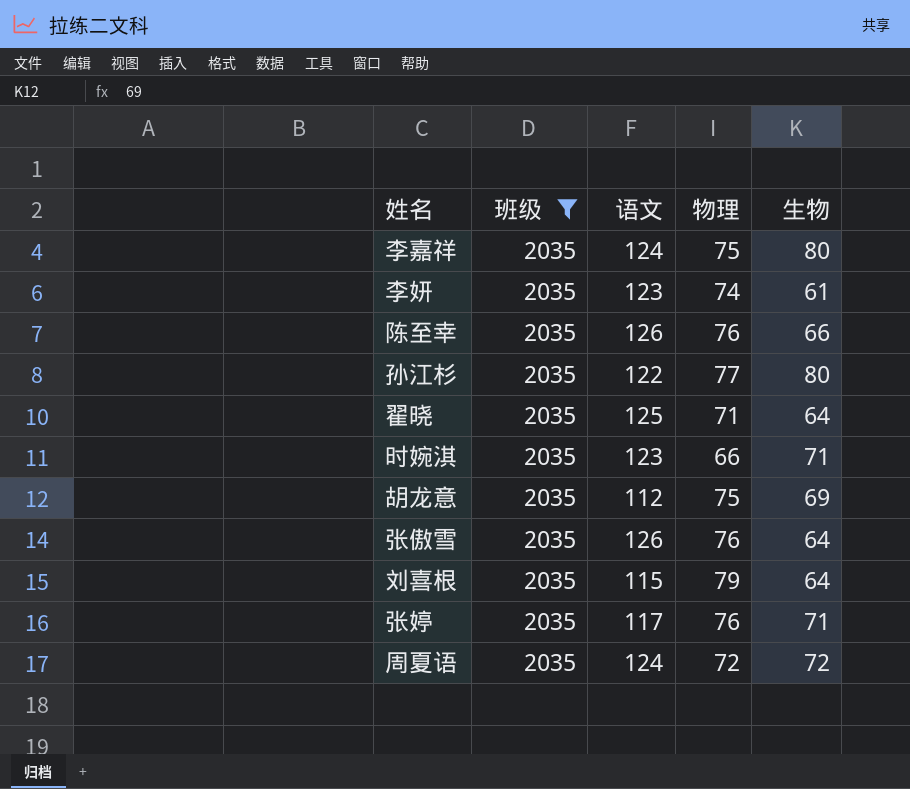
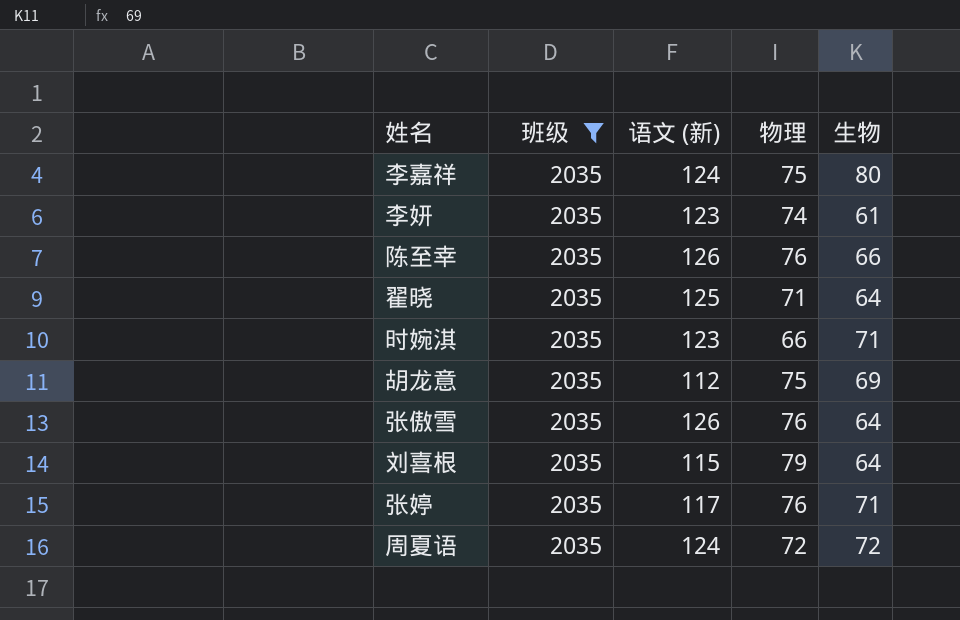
column name: 语文 -> 语文 (新)
row 孙江杉: 2035 | 122 | 77 | 80 -> none

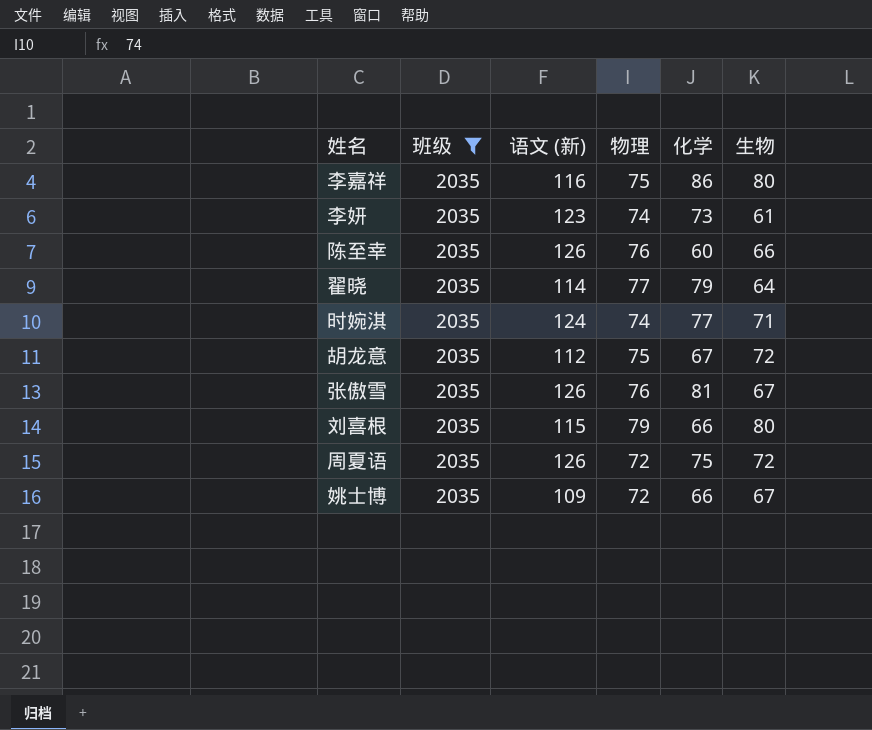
column 化学 | position: none -> 5
row 张婷: 2035 | 117 | 76 | 71 -> none
李嘉祥 | 语文 (新): 124 -> 116
翟晓 | 语文 (新): 125 -> 114
翟晓 | 物理: 71 -> 77
时婉淇 | 语文 (新): 123 -> 124
时婉淇 | 物理: 66 -> 74
胡龙意 | 生物: 69 -> 72
张傲雪 | 生物: 64 -> 67
刘喜根 | 生物: 64 -> 80
周夏语 | 语文 (新): 124 -> 126
row 姚士博: none -> 2035 | 109 | 72 | 66 | 67

